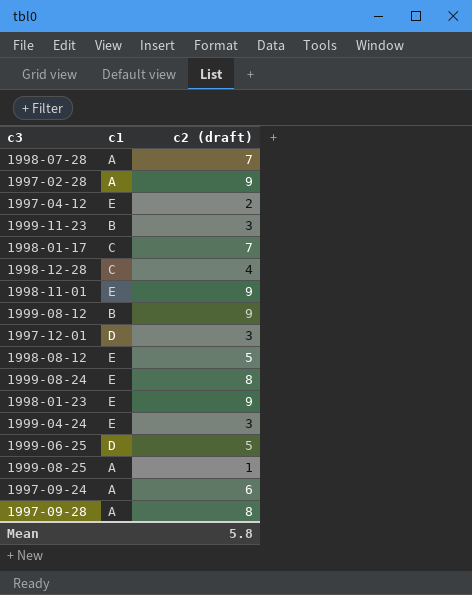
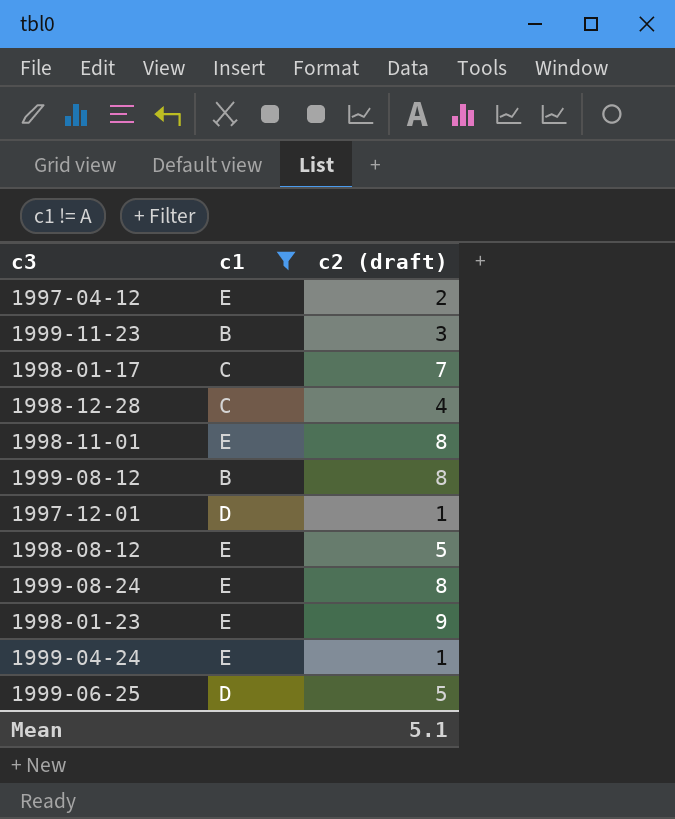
filter: none -> c1 != A
1998-11-01 | c2 (draft): 9 -> 8
1999-08-12 | c2 (draft): 9 -> 8
1997-12-01 | c2 (draft): 3 -> 1
1999-04-24 | c2 (draft): 3 -> 1
Mean | c2 (draft): 5.8 -> 5.1

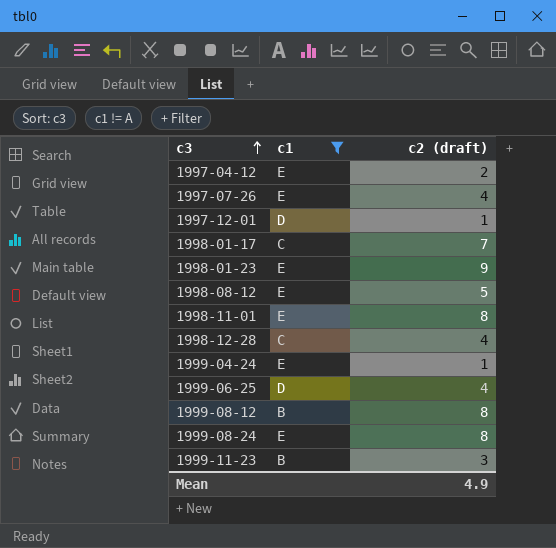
row order: none -> c3 ascending
row 1997-07-26: none -> E | 4
1999-06-25 | c2 (draft): 5 -> 4
Mean | c2 (draft): 5.1 -> 4.9

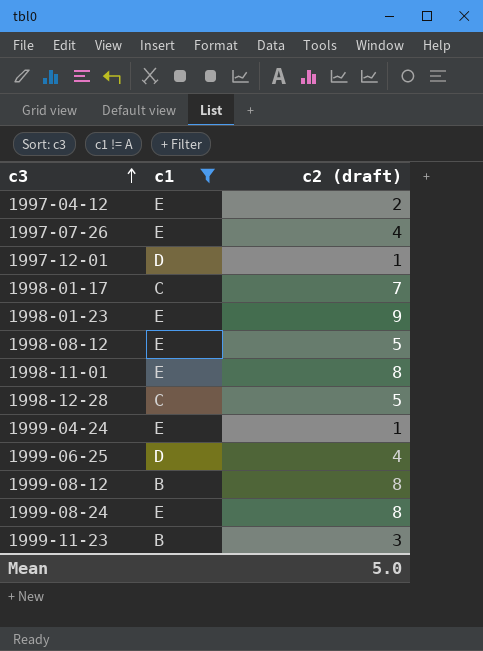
1998-12-28 | c2 (draft): 4 -> 5
Mean | c2 (draft): 4.9 -> 5.0

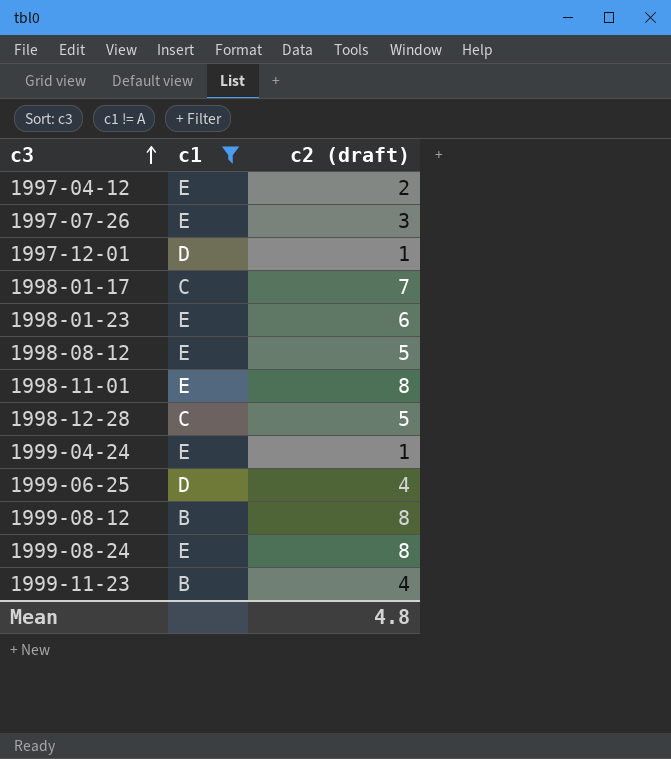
1997-07-26 | c2 (draft): 4 -> 3
1998-01-23 | c2 (draft): 9 -> 6
1999-11-23 | c2 (draft): 3 -> 4
Mean | c2 (draft): 5.0 -> 4.8

